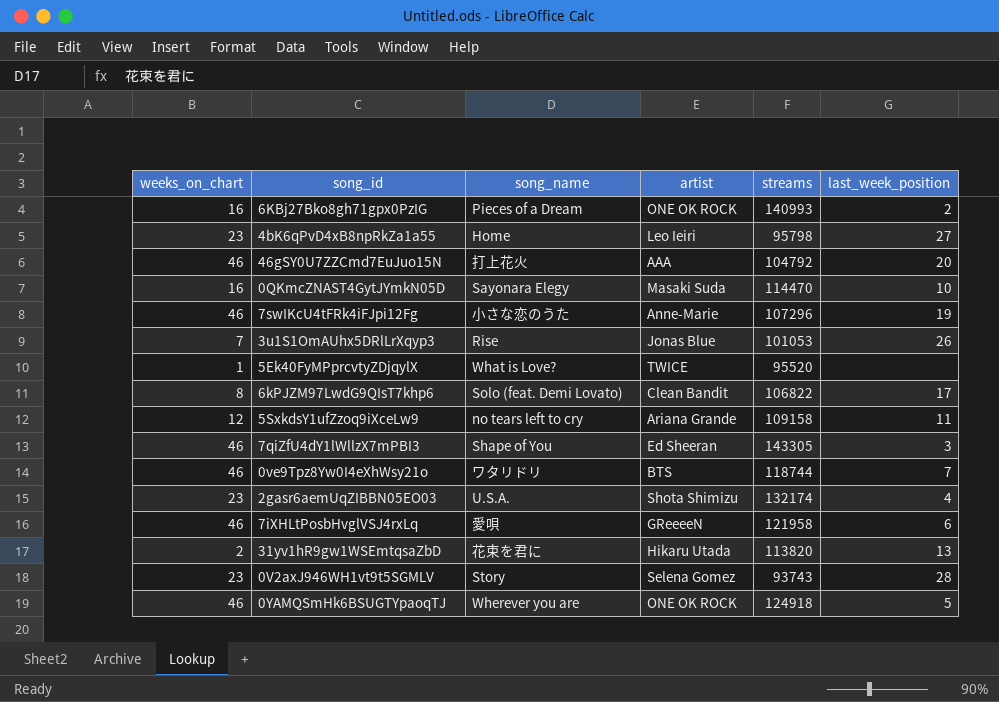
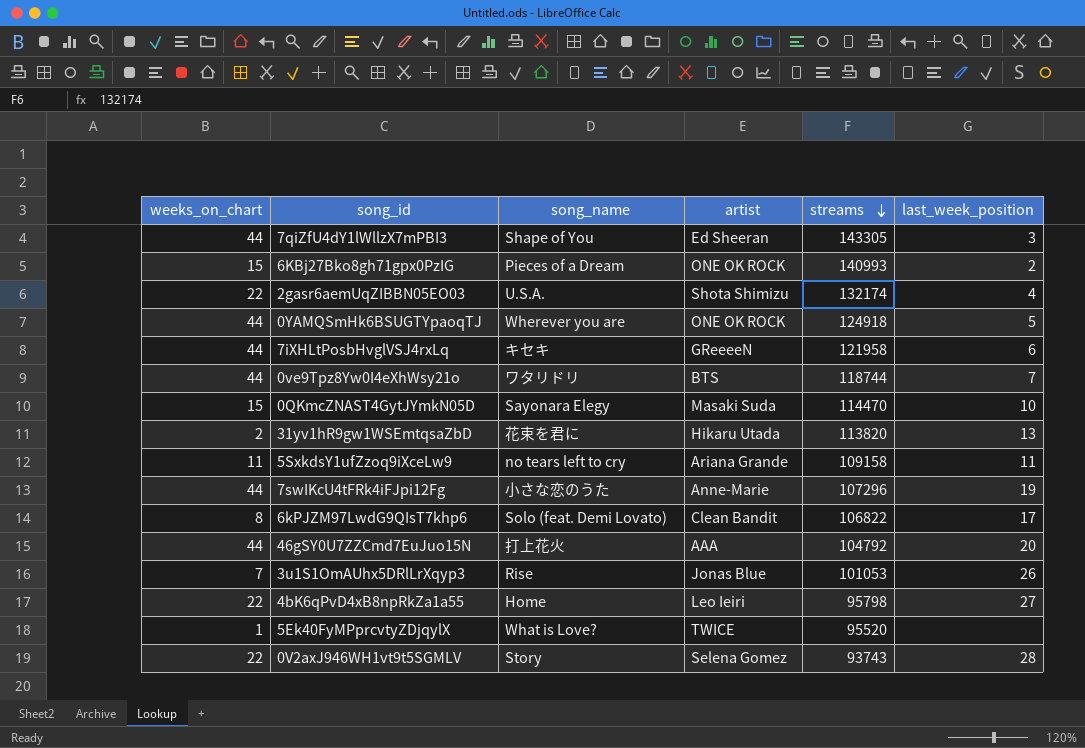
row order: none -> streams descending
7qiZfU4dY1lWllzX7mPBI3 | weeks_on_chart: 46 -> 44
6KBj27Bko8gh71gpx0PzIG | weeks_on_chart: 16 -> 15
2gasr6aemUqZIBBN05EO03 | weeks_on_chart: 23 -> 22
0YAMQSmHk6BSUGTYpaoqTJ | weeks_on_chart: 46 -> 44
7iXHLtPosbHvglVSJ4rxLq | weeks_on_chart: 46 -> 44
7iXHLtPosbHvglVSJ4rxLq | song_name: 愛唄 -> キセキ
0ve9Tpz8Yw0I4eXhWsy21o | weeks_on_chart: 46 -> 44
0QKmcZNAST4GytJYmkN05D | weeks_on_chart: 16 -> 15
5SxkdsY1ufZzoq9iXceLw9 | weeks_on_chart: 12 -> 11
7swIKcU4tFRk4iFJpi12Fg | weeks_on_chart: 46 -> 44
46gSY0U7ZZCmd7EuJuo15N | weeks_on_chart: 46 -> 44
4bK6qPvD4xB8npRkZa1a55 | weeks_on_chart: 23 -> 22
0V2axJ946WH1vt9t5SGMLV | weeks_on_chart: 23 -> 22

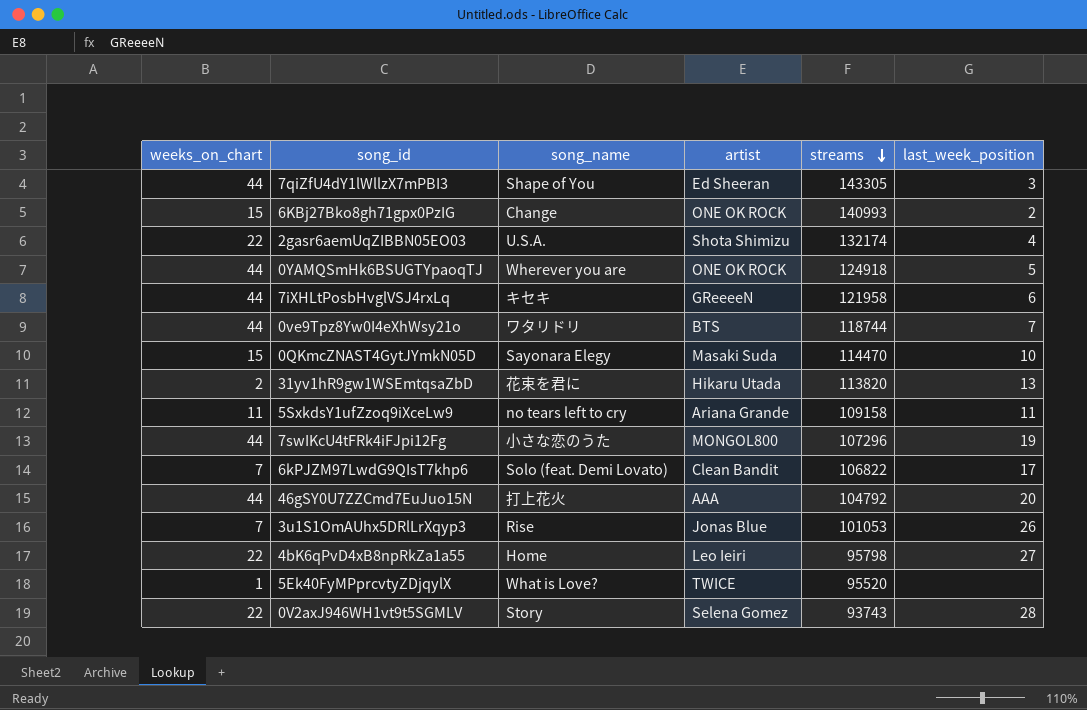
6KBj27Bko8gh71gpx0PzIG | song_name: Pieces of a Dream -> Change
7swIKcU4tFRk4iFJpi12Fg | artist: Anne-Marie -> MONGOL800
6kPJZM97LwdG9QIsT7khp6 | weeks_on_chart: 8 -> 7

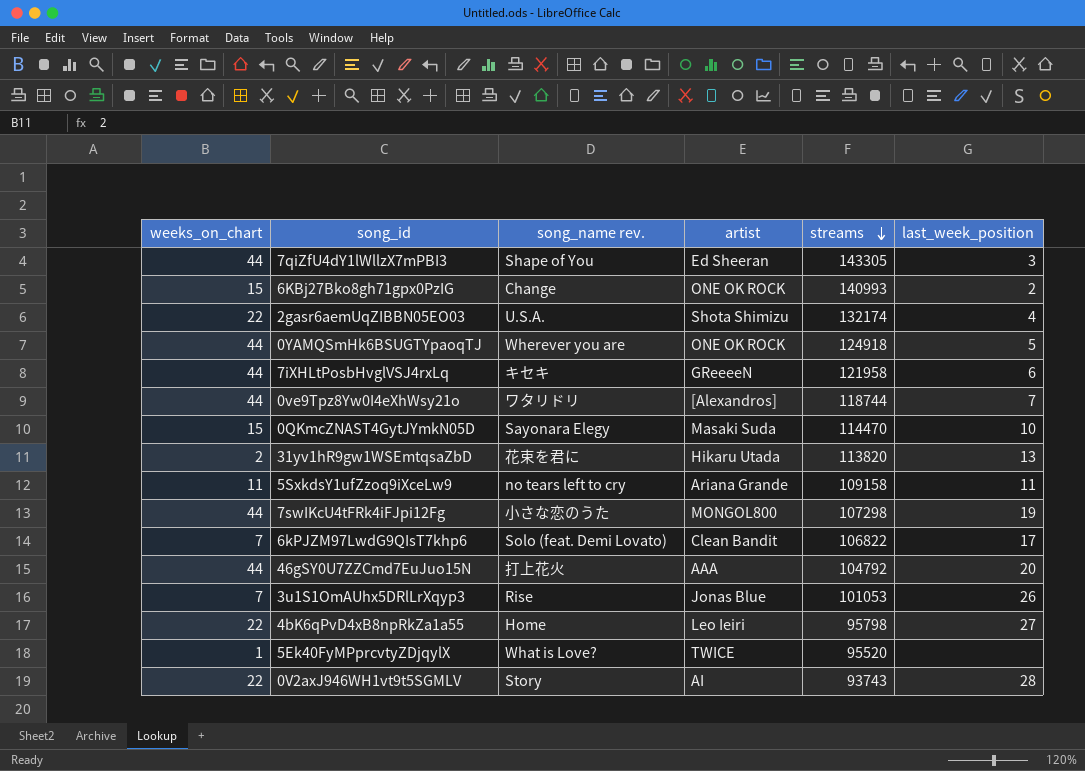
column name: song_name -> song_name rev.
0ve9Tpz8Yw0I4eXhWsy21o | artist: BTS -> [Alexandros]
7swIKcU4tFRk4iFJpi12Fg | streams: 107296 -> 107298
0V2axJ946WH1vt9t5SGMLV | artist: Selena Gomez -> AI

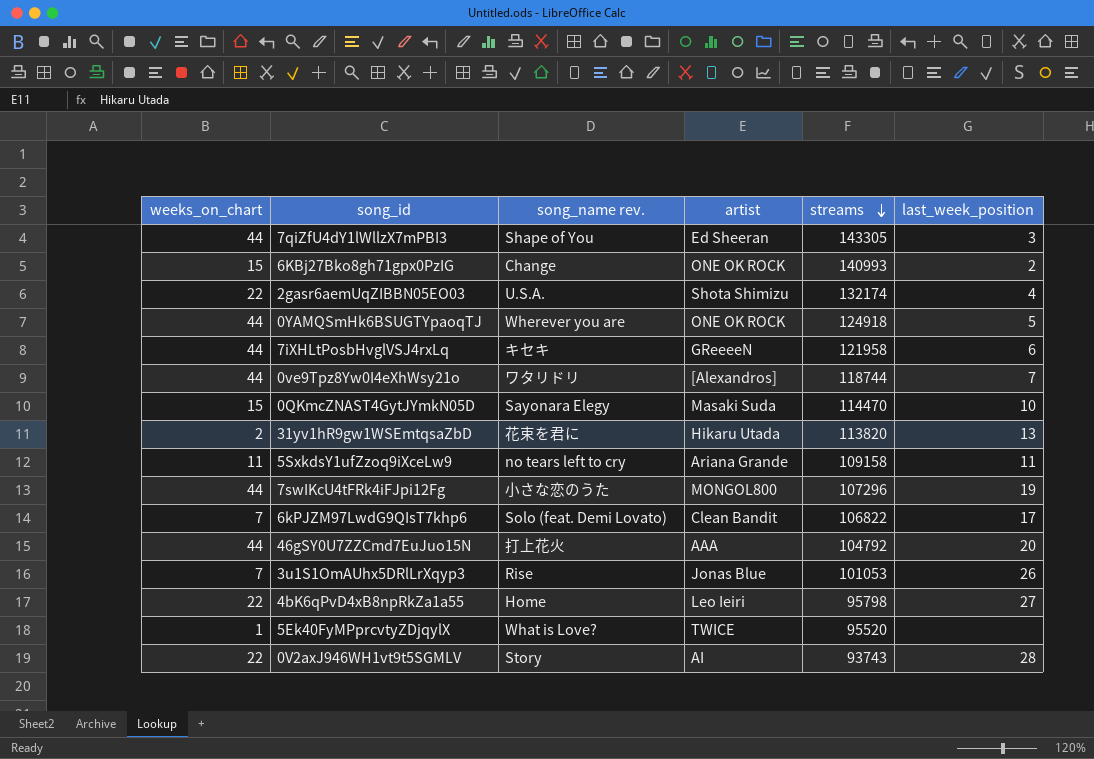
7swIKcU4tFRk4iFJpi12Fg | streams: 107298 -> 107296

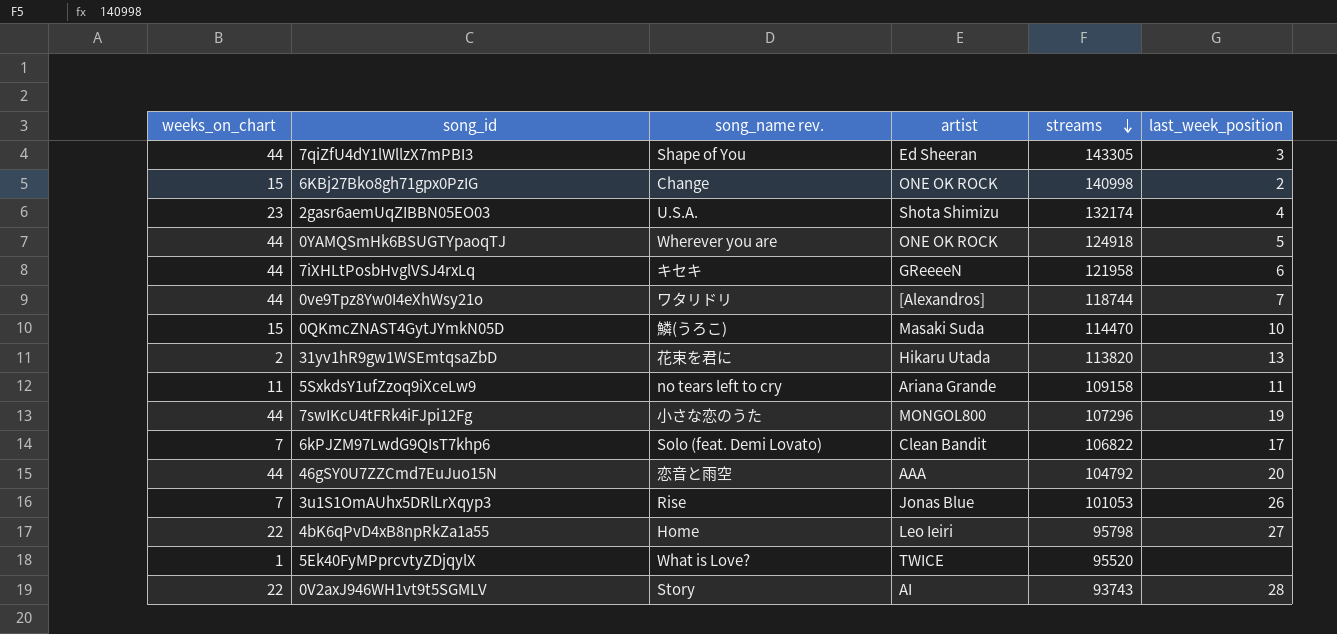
6KBj27Bko8gh71gpx0PzIG | streams: 140993 -> 140998
2gasr6aemUqZIBBN05EO03 | weeks_on_chart: 22 -> 23
0QKmcZNAST4GytJYmkN05D | song_name rev.: Sayonara Elegy -> 鱗(うろこ)
46gSY0U7ZZCmd7EuJuo15N | song_name rev.: 打上花火 -> 恋音と雨空

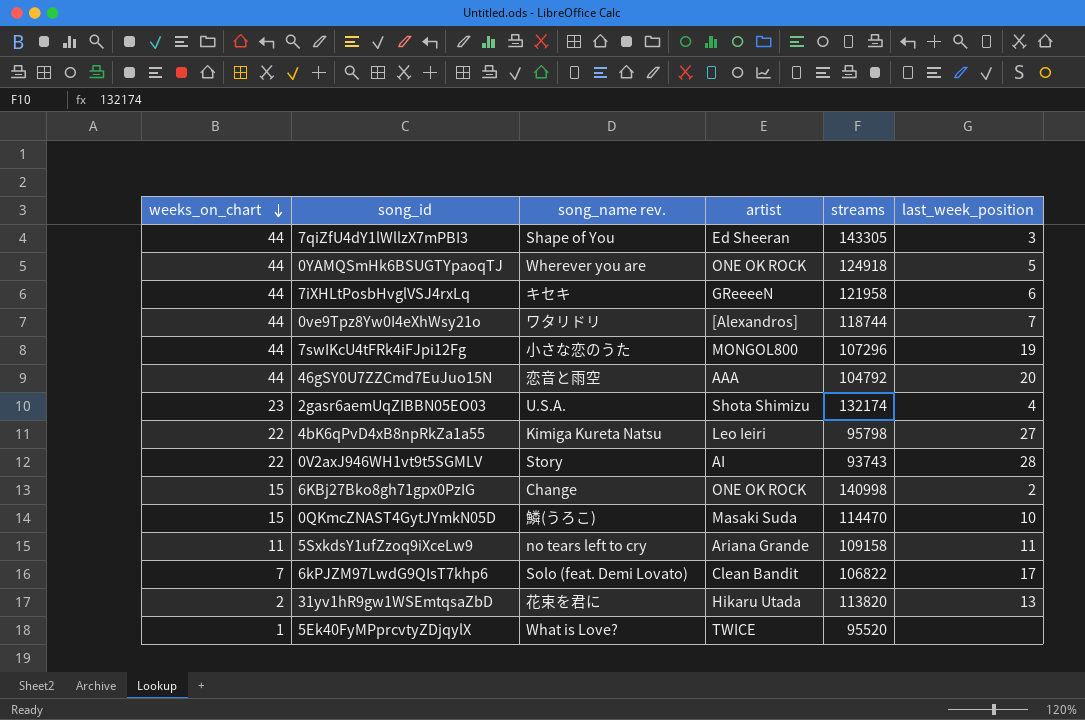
row order: streams descending -> weeks_on_chart descending
row 3u1S1OmAUhx5DRlLrXqyp3: 7 | Rise | Jonas Blue | 101053 | 26 -> none
4bK6qPvD4xB8npRkZa1a55 | song_name rev.: Home -> Kimiga Kureta Natsu

